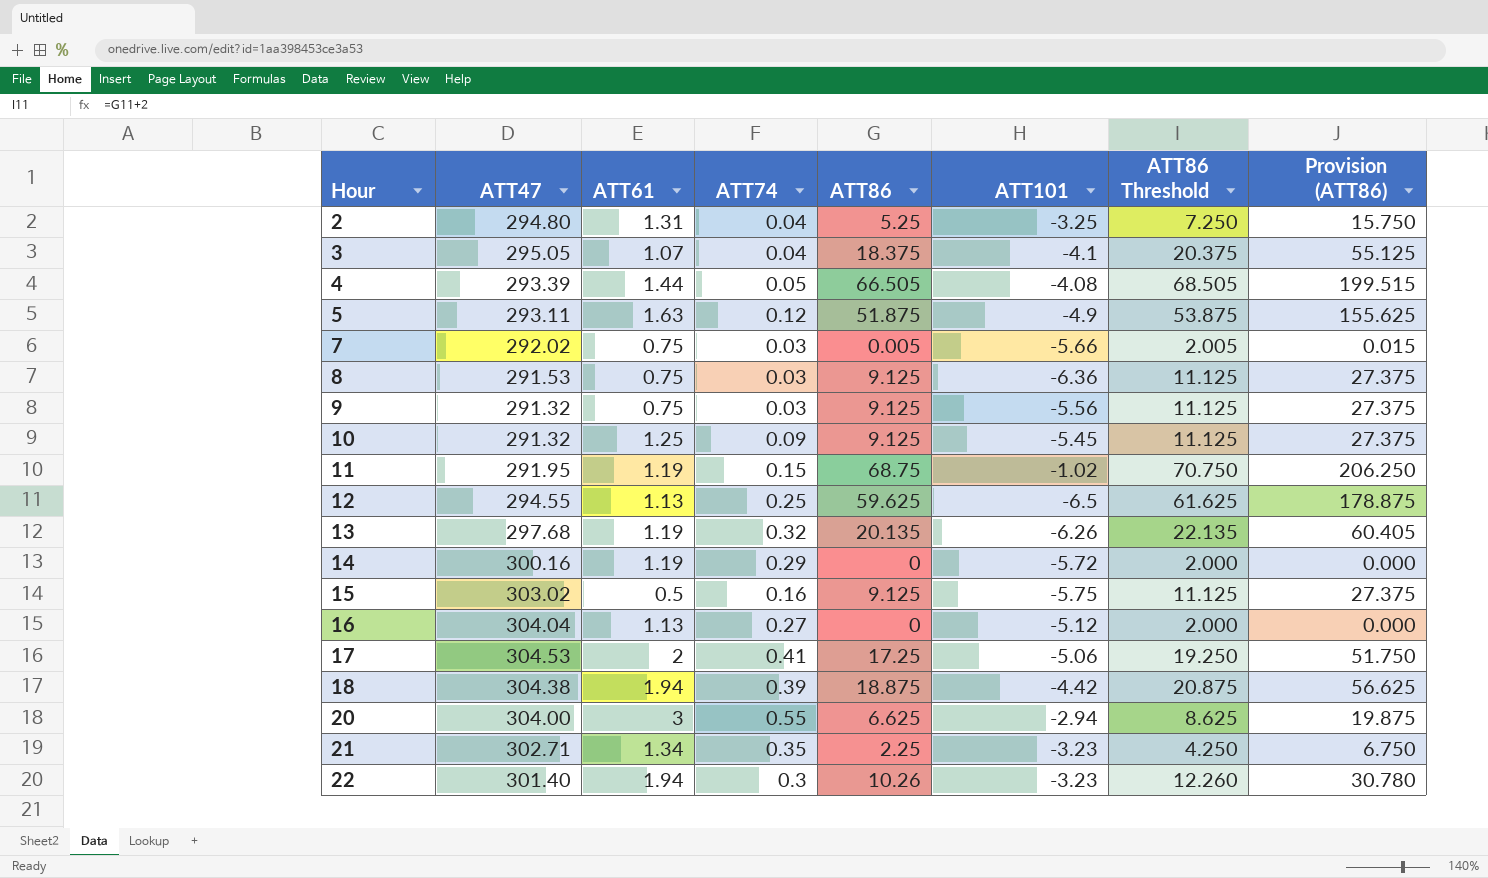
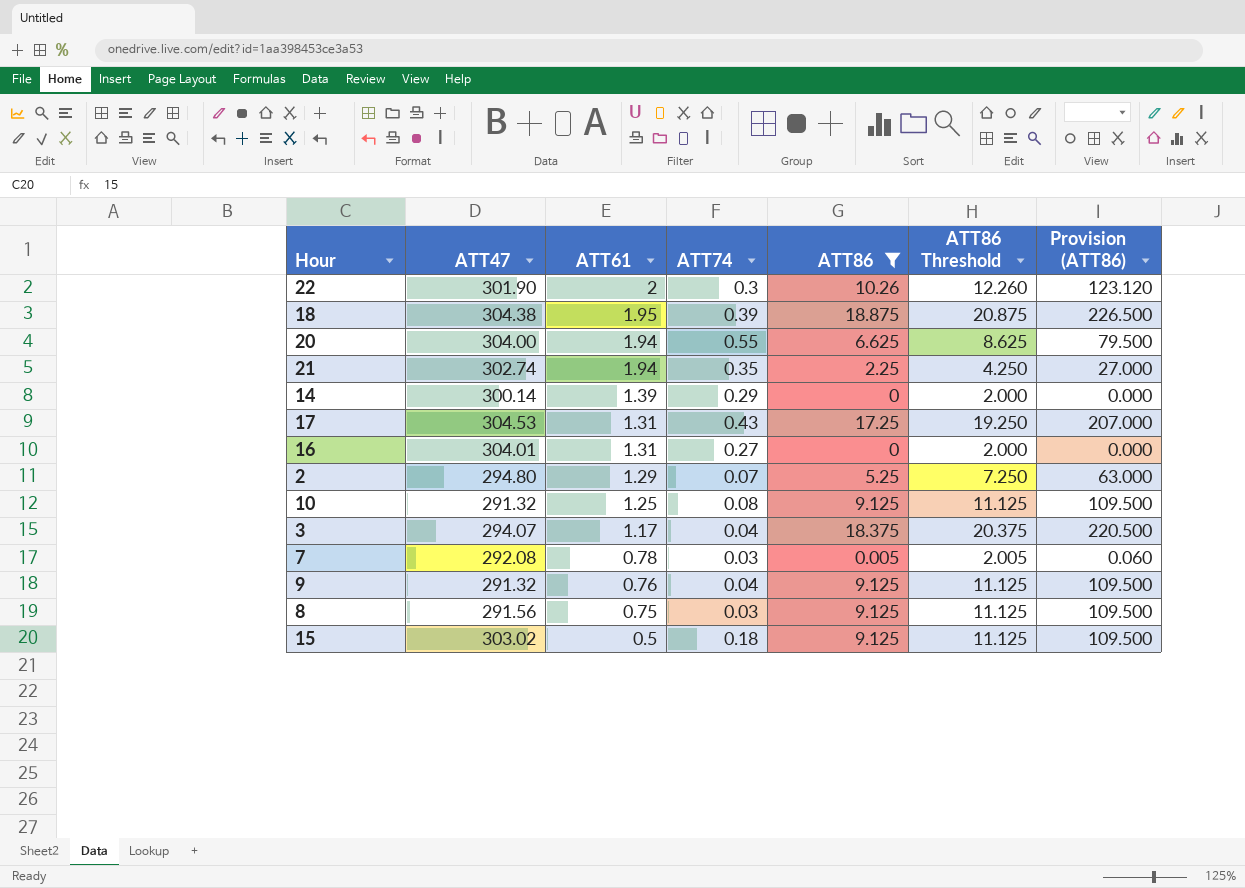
filter: none -> ATT86 <= 18.875
row order: Hour ascending -> ATT61 descending
column ATT101 | position: 6 -> none
column Provision (ATT86) | formula: [ATT86] * 3 -> [ATT86] * 12
22 | ATT47: 301.40 -> 301.90
22 | ATT61: 1.94 -> 2
18 | ATT61: 1.94 -> 1.95
20 | ATT61: 3 -> 1.94
21 | ATT47: 302.71 -> 302.74
21 | ATT61: 1.34 -> 1.94
14 | ATT47: 300.16 -> 300.14
14 | ATT61: 1.19 -> 1.39
17 | ATT61: 2 -> 1.31
17 | ATT74: 0.41 -> 0.43
16 | ATT47: 304.04 -> 304.01
16 | ATT61: 1.13 -> 1.31
2 | ATT61: 1.31 -> 1.29
2 | ATT74: 0.04 -> 0.07
10 | ATT74: 0.09 -> 0.08
3 | ATT47: 295.05 -> 294.07
3 | ATT61: 1.07 -> 1.17
7 | ATT47: 292.02 -> 292.08
7 | ATT61: 0.75 -> 0.78
9 | ATT61: 0.75 -> 0.76
9 | ATT74: 0.03 -> 0.04
8 | ATT47: 291.53 -> 291.56
15 | ATT74: 0.16 -> 0.18

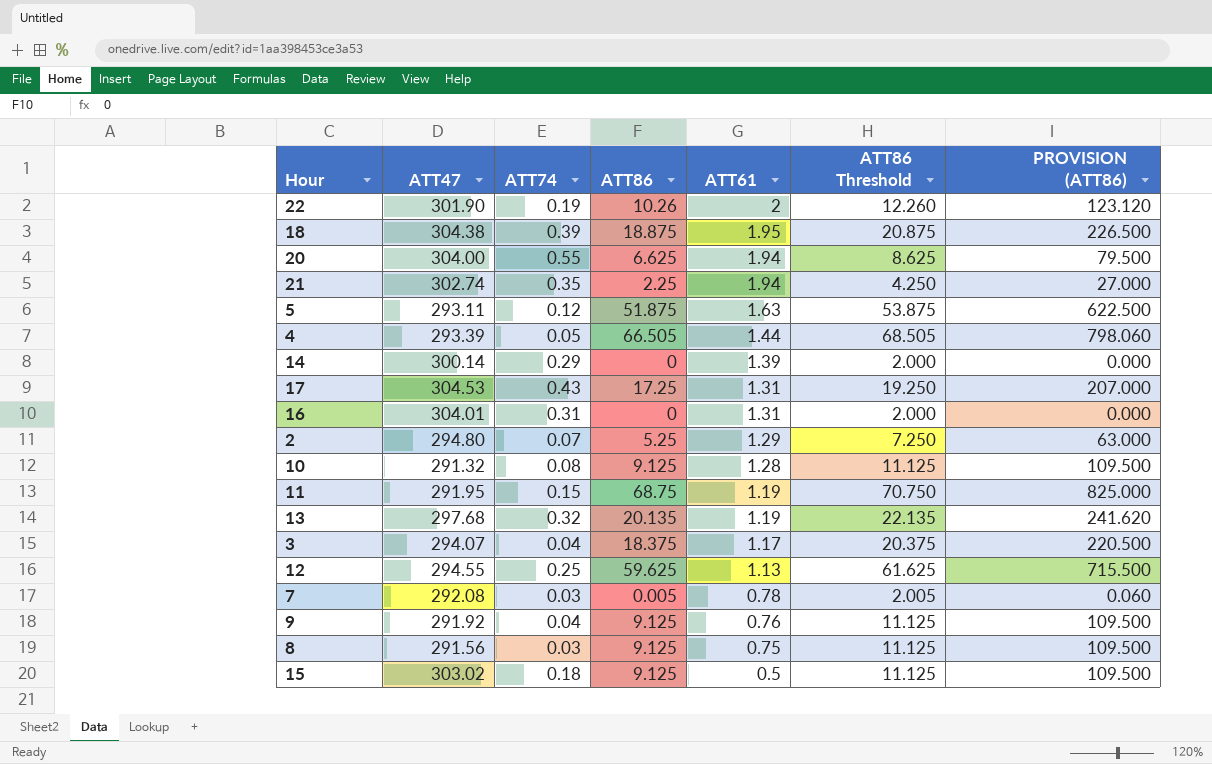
filter: ATT86 <= 18.875 -> none
column ATT61 | position: 3 -> 5
column name: Provision (ATT86) -> PROVISION (ATT86)
22 | ATT74: 0.3 -> 0.19
16 | ATT74: 0.27 -> 0.31
10 | ATT61: 1.25 -> 1.28
9 | ATT47: 291.32 -> 291.92

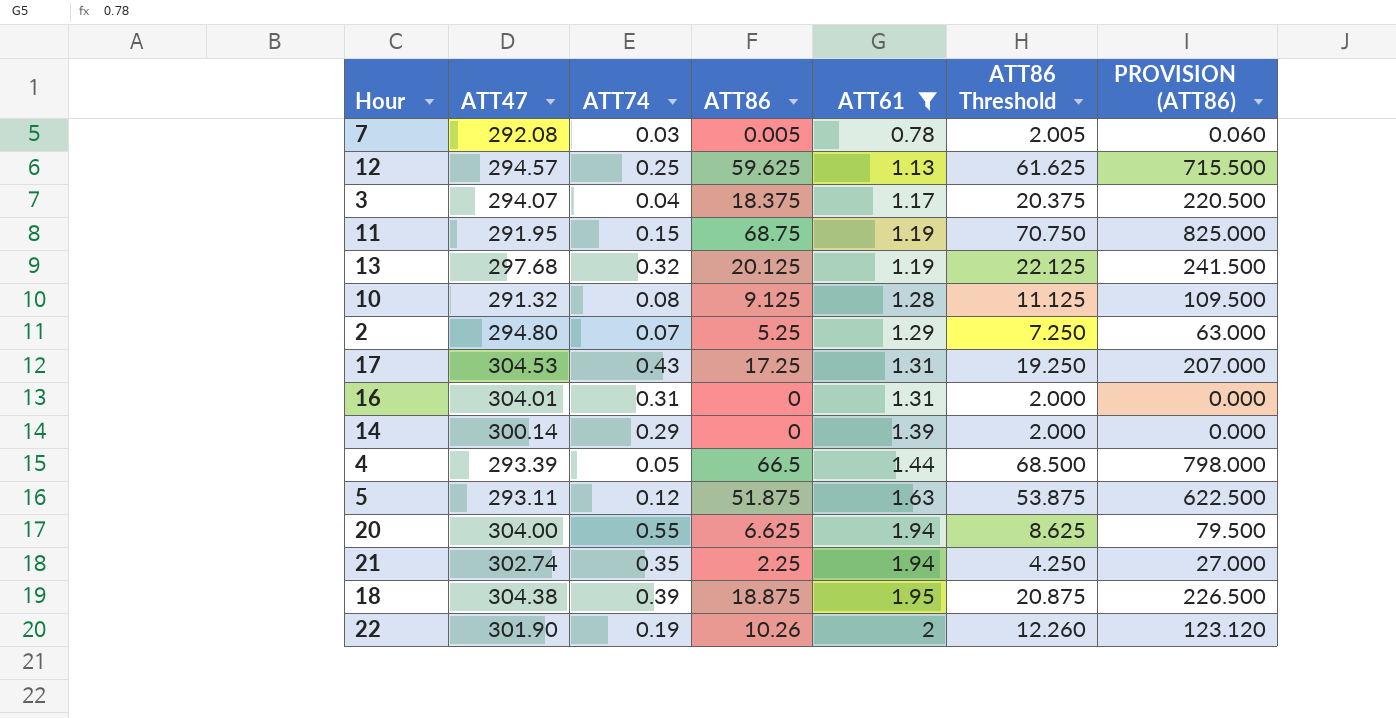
filter: none -> ATT61 >= 0.78
row order: ATT61 descending -> ATT61 ascending
12 | ATT47: 294.55 -> 294.57
13 | ATT86: 20.135 -> 20.125
13 | ATT86 Threshold: 22.135 -> 22.125
13 | PROVISION (ATT86): 241.620 -> 241.500
4 | ATT86: 66.505 -> 66.5
4 | ATT86 Threshold: 68.505 -> 68.500
4 | PROVISION (ATT86): 798.060 -> 798.000

